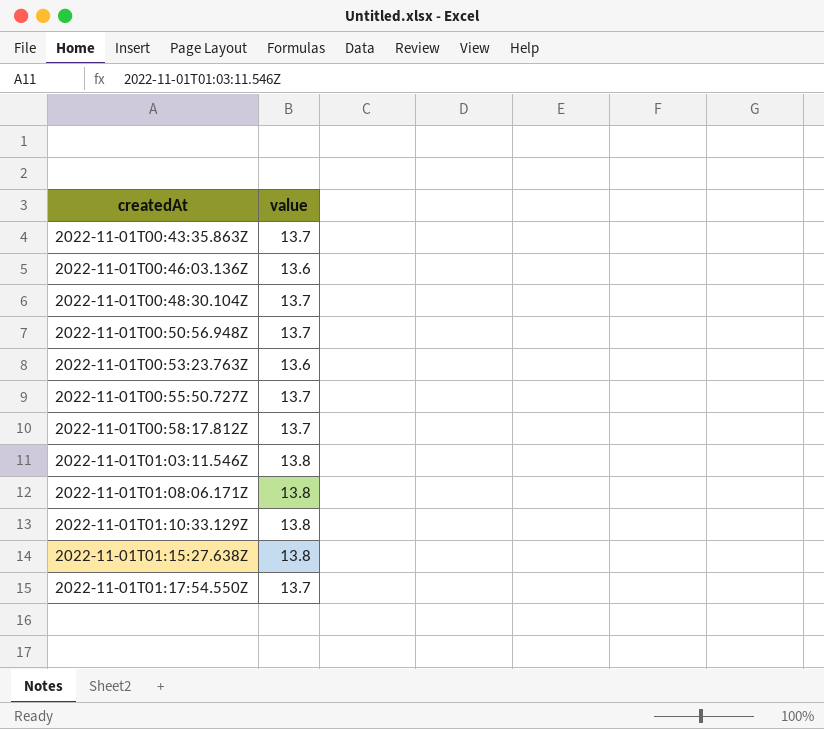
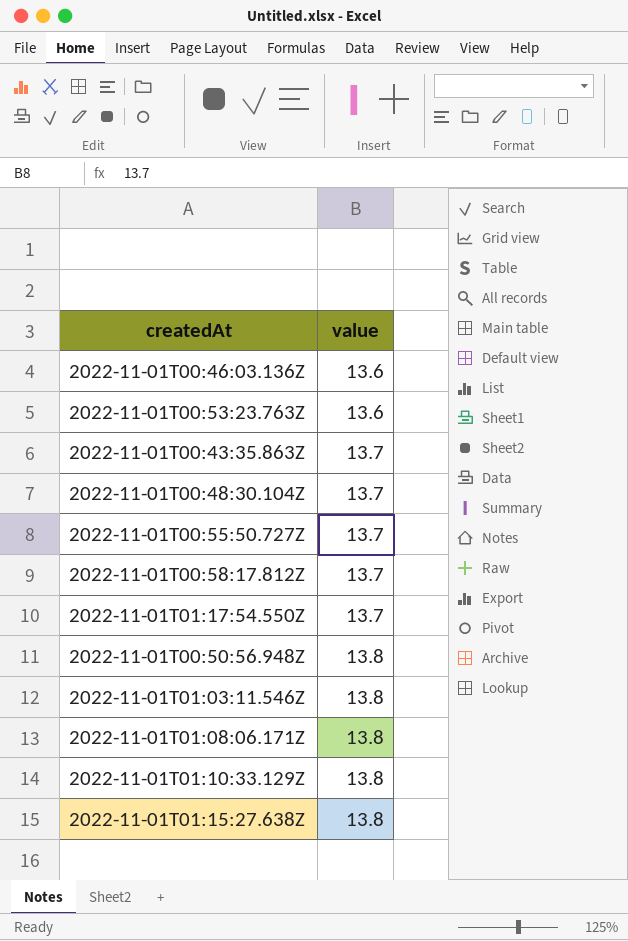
row order: createdAt ascending -> value ascending
2022-11-01T00:50:56.948Z | value: 13.7 -> 13.8

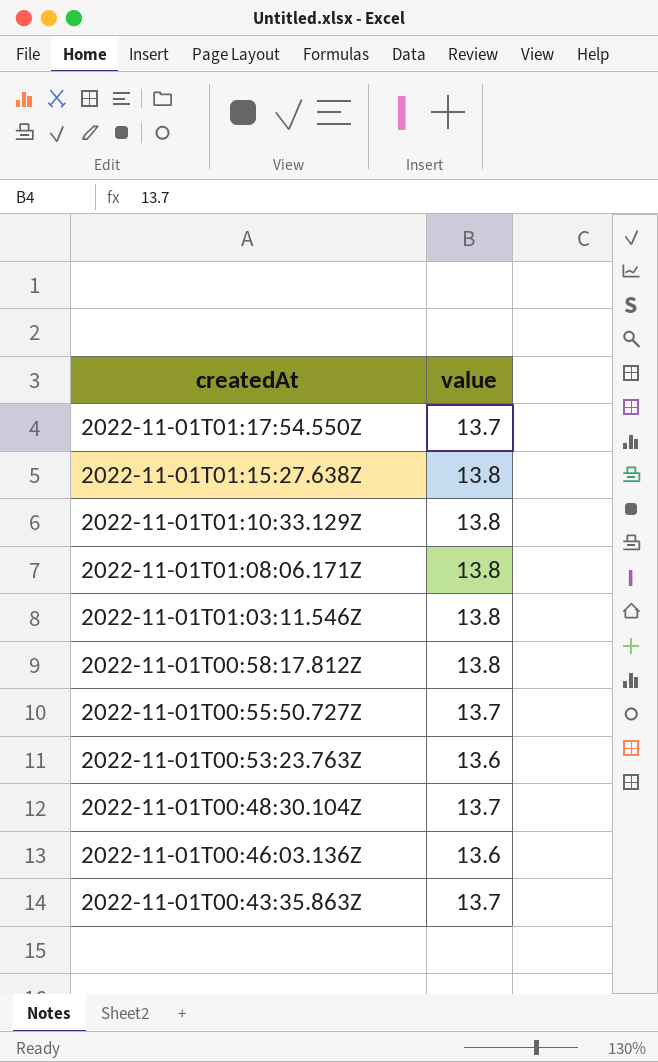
row order: value ascending -> createdAt descending
row 2022-11-01T00:50:56.948Z: 13.8 -> none
2022-11-01T00:58:17.812Z | value: 13.7 -> 13.8

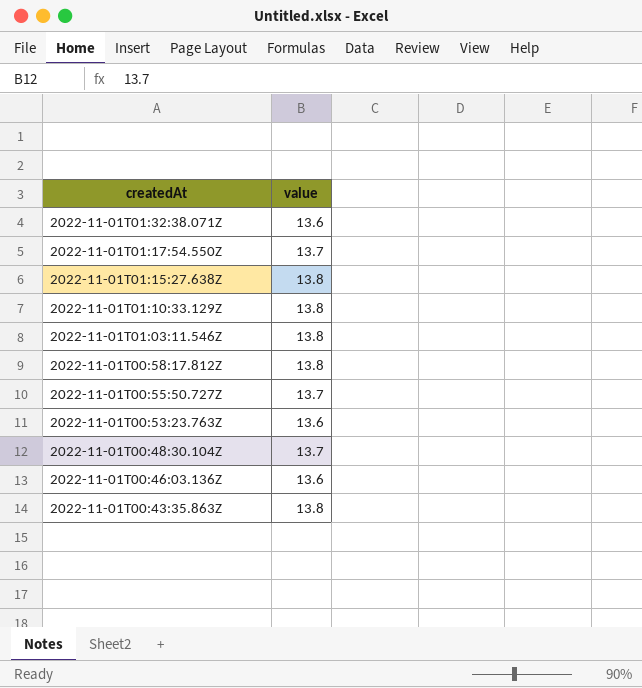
row 2022-11-01T01:08:06.171Z: 13.8 -> none
row 2022-11-01T01:32:38.071Z: none -> 13.6
2022-11-01T00:43:35.863Z | value: 13.7 -> 13.8

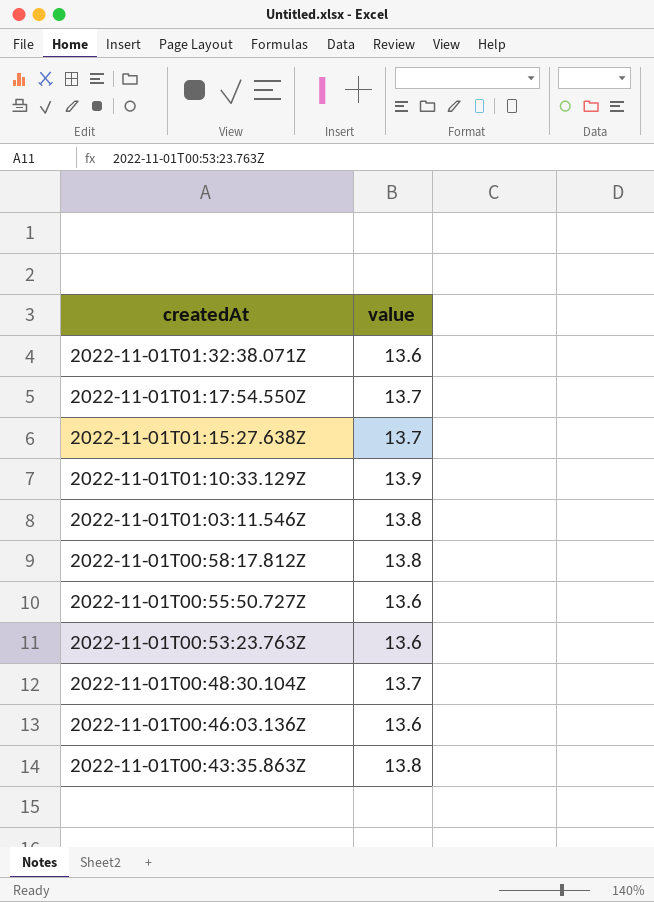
2022-11-01T01:15:27.638Z | value: 13.8 -> 13.7
2022-11-01T01:10:33.129Z | value: 13.8 -> 13.9
2022-11-01T00:55:50.727Z | value: 13.7 -> 13.6

